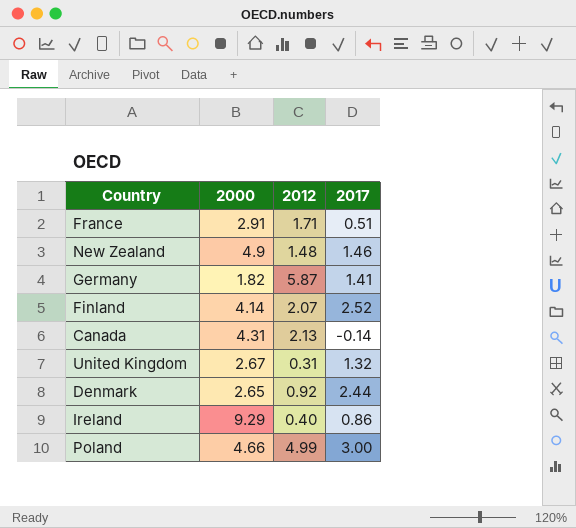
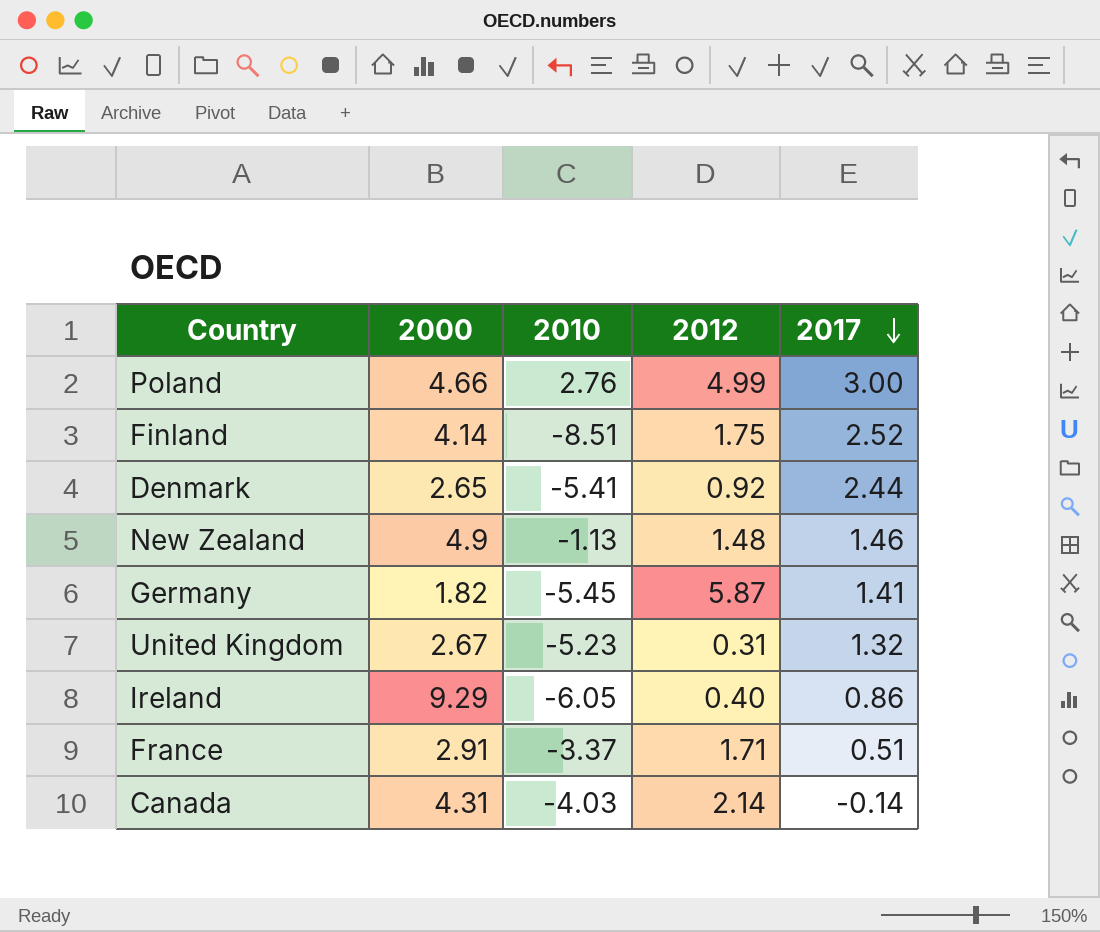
row order: none -> 2017 descending
column 2010 | position: none -> 3
Finland | 2012: 2.07 -> 1.75
Canada | 2012: 2.13 -> 2.14

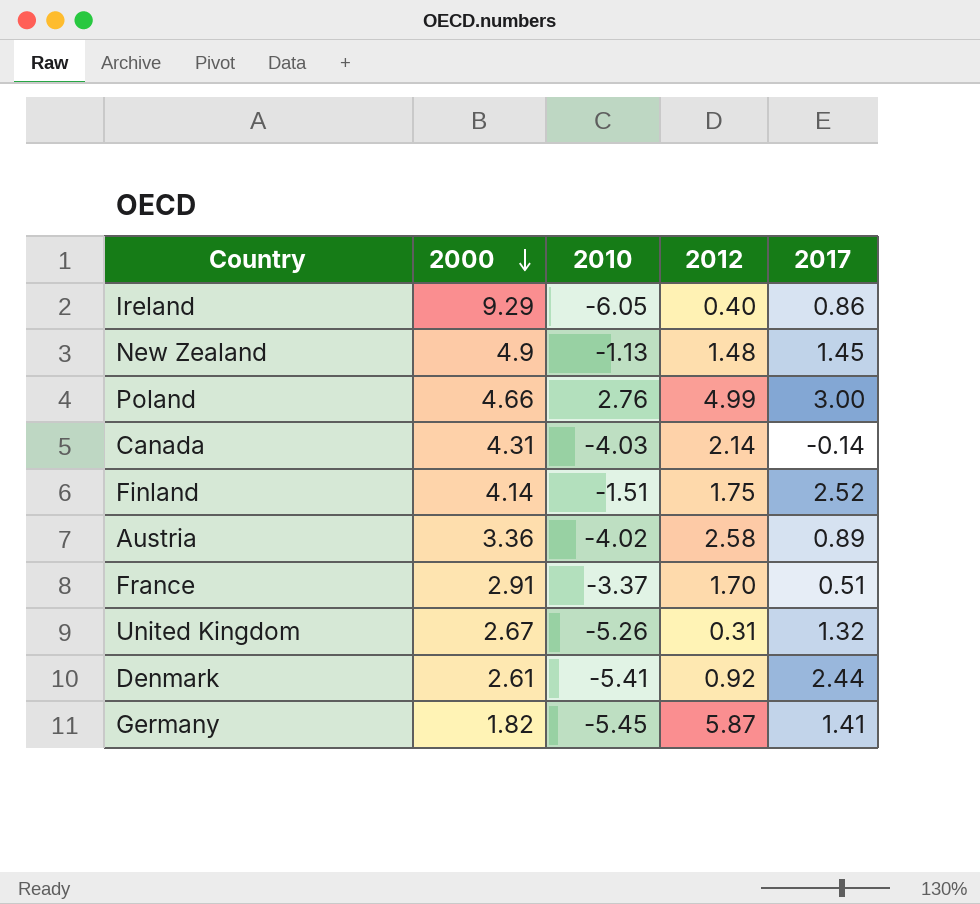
row order: 2017 descending -> 2000 descending
New Zealand | 2017: 1.46 -> 1.45
Finland | 2010: -8.51 -> -1.51
row Austria: none -> 3.36 | -4.02 | 2.58 | 0.89
France | 2012: 1.71 -> 1.70
United Kingdom | 2010: -5.23 -> -5.26
Denmark | 2000: 2.65 -> 2.61

